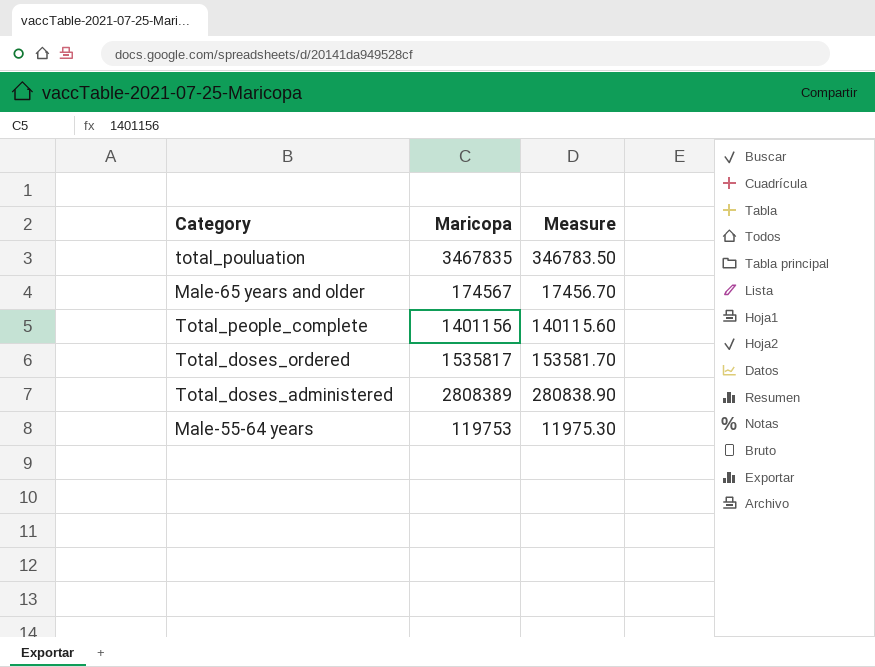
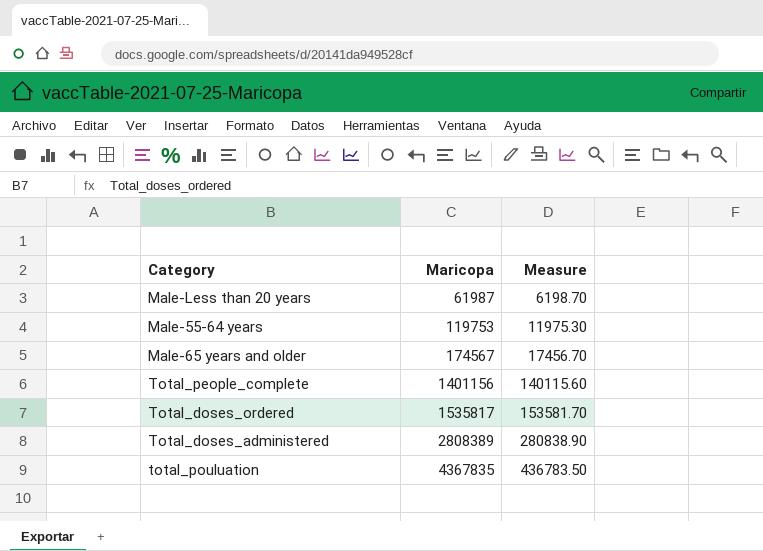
row order: none -> Maricopa ascending
row Male-Less than 20 years: none -> 61987 | 6198.70
total_pouluation | Maricopa: 3467835 -> 4367835
total_pouluation | Measure: 346783.50 -> 436783.50

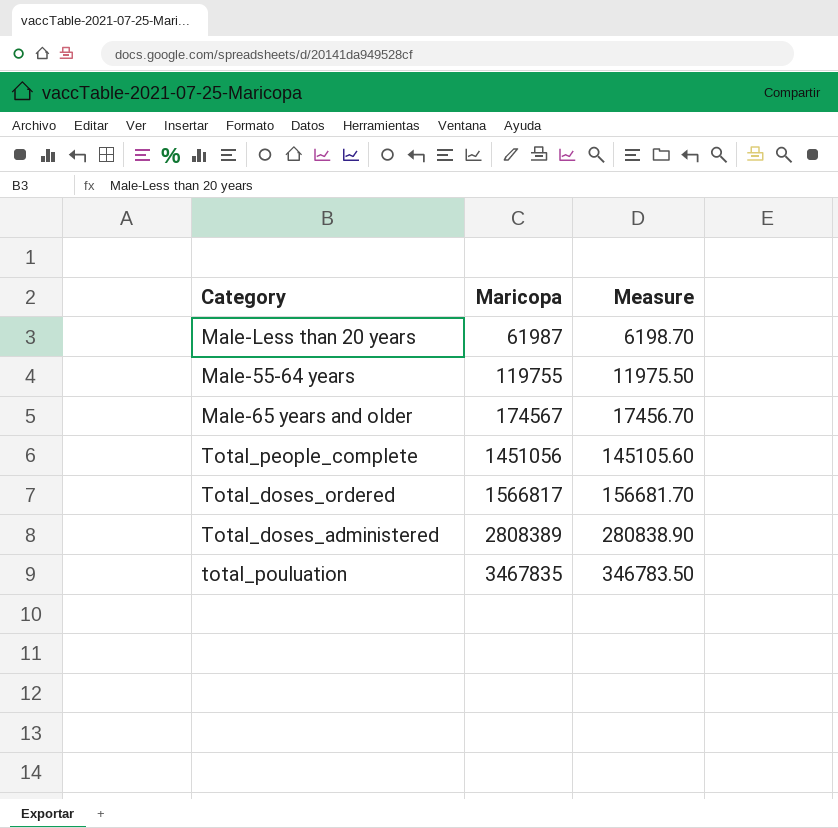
Male-55-64 years | Maricopa: 119753 -> 119755
Male-55-64 years | Measure: 11975.30 -> 11975.50
Total_people_complete | Maricopa: 1401156 -> 1451056
Total_people_complete | Measure: 140115.60 -> 145105.60
Total_doses_ordered | Maricopa: 1535817 -> 1566817
Total_doses_ordered | Measure: 153581.70 -> 156681.70
total_pouluation | Maricopa: 4367835 -> 3467835
total_pouluation | Measure: 436783.50 -> 346783.50

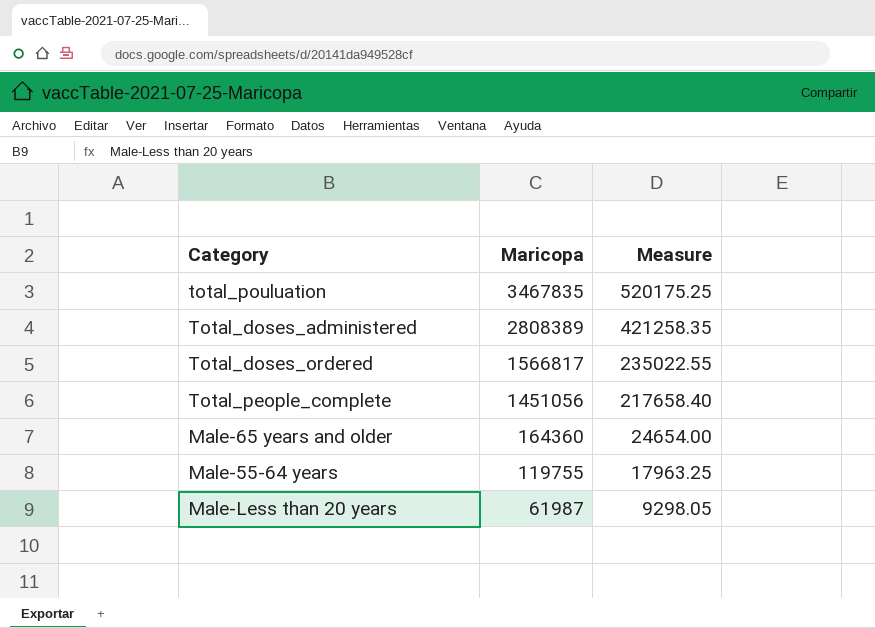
row order: Maricopa ascending -> Maricopa descending
column Measure | formula: [Maricopa] * 0.1 -> [Maricopa] * 0.15
Male-65 years and older | Maricopa: 174567 -> 164360

